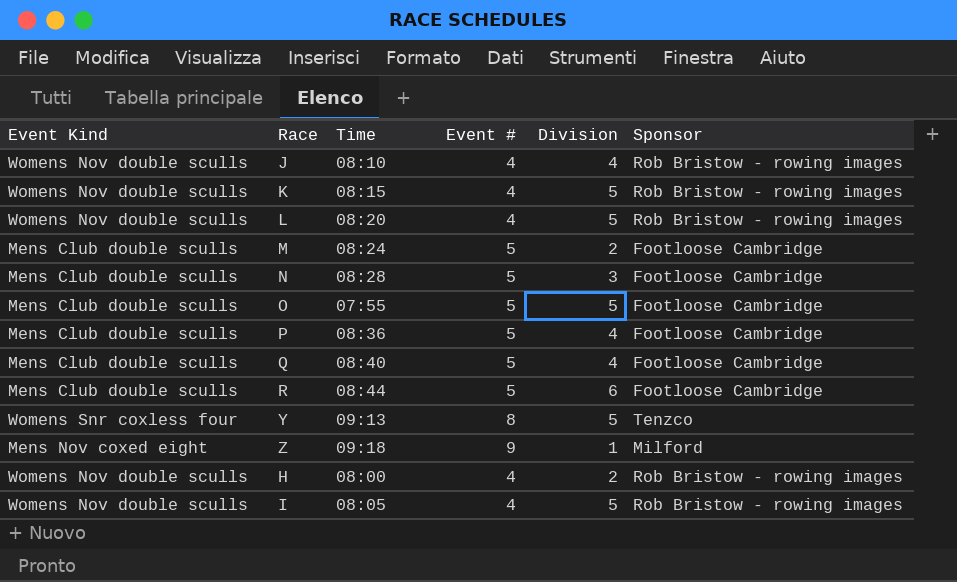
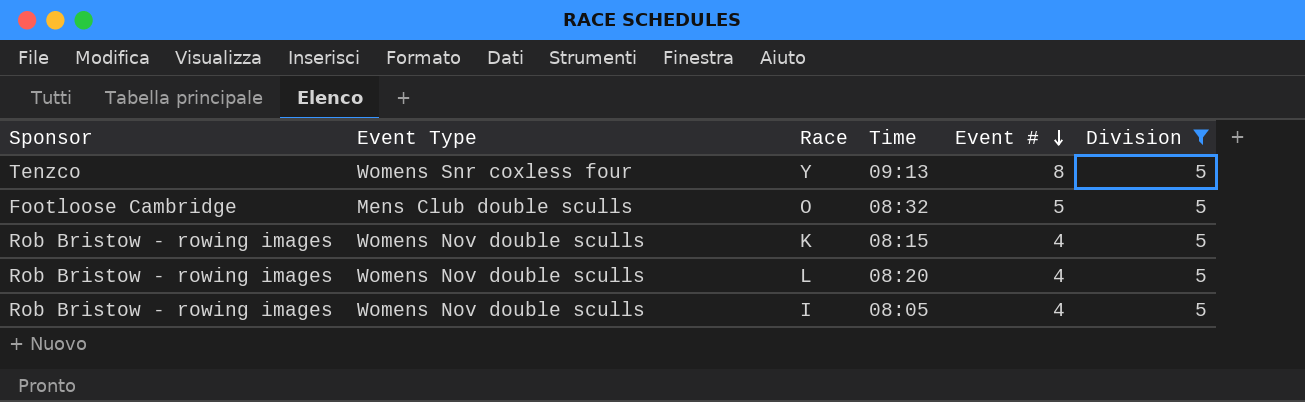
filter: none -> Division = 5
row order: none -> Event # descending
column Sponsor | position: 6 -> 1
column name: Event Kind -> Event Type
O | Time: 07:55 -> 08:32

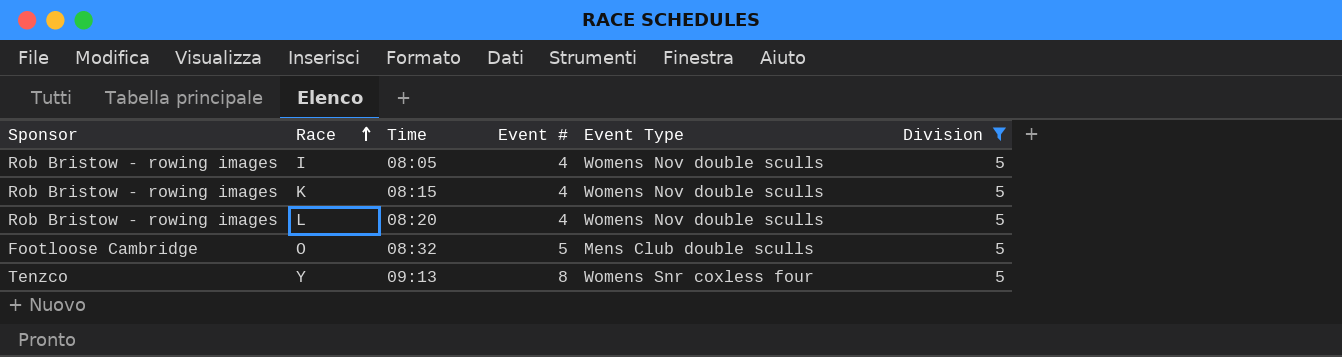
row order: Event # descending -> Race ascending
column Event Type | position: 2 -> 5

